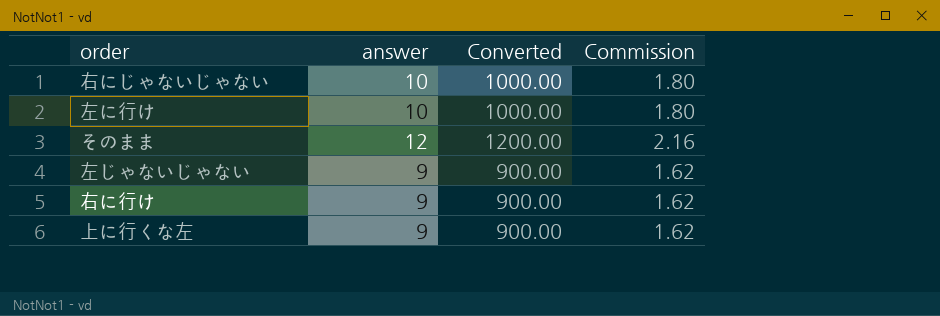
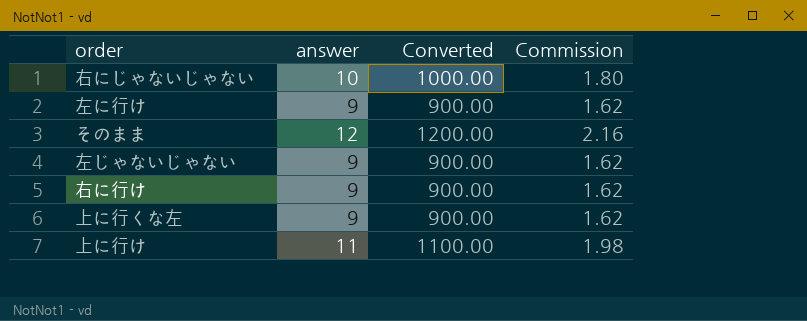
左に行け | answer: 10 -> 9
左に行け | Converted: 1000.00 -> 900.00
左に行け | Commission: 1.80 -> 1.62
row 上に行け: none -> 11 | 1100.00 | 1.98

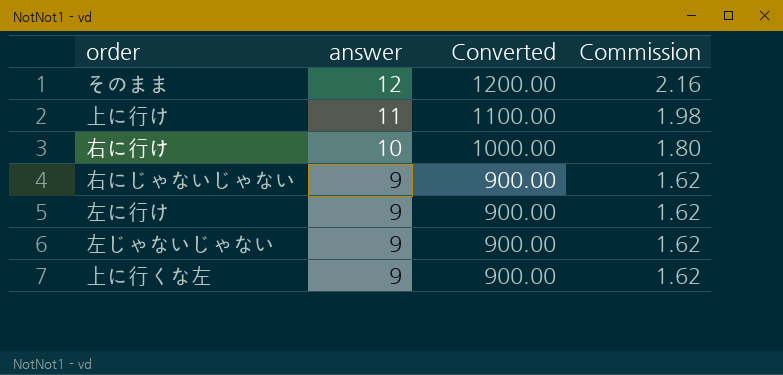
row order: none -> answer descending
右に行け | answer: 9 -> 10
右に行け | Converted: 900.00 -> 1000.00
右に行け | Commission: 1.62 -> 1.80
右にじゃないじゃない | answer: 10 -> 9
右にじゃないじゃない | Converted: 1000.00 -> 900.00
右にじゃないじゃない | Commission: 1.80 -> 1.62

